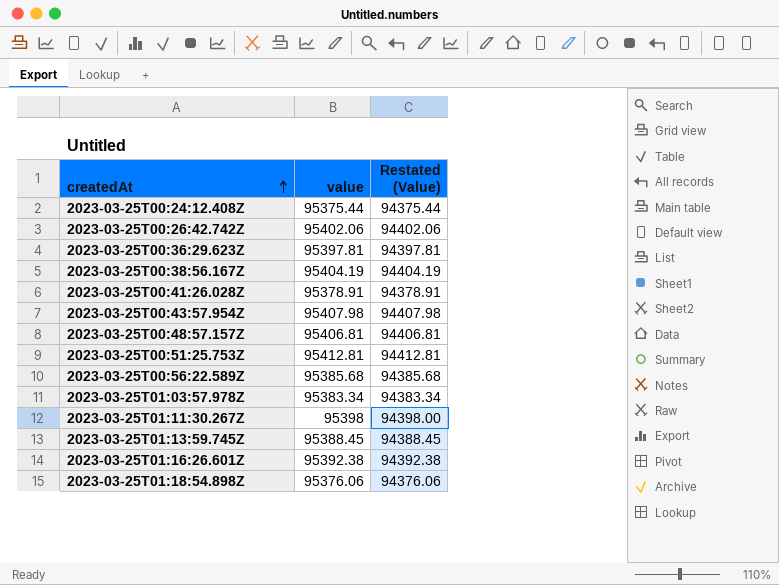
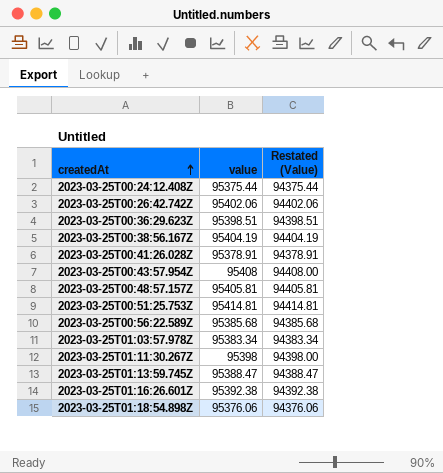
2023-03-25T00:36:29.623Z | value: 95397.81 -> 95398.51
2023-03-25T00:36:29.623Z | Restated (Value): 94397.81 -> 94398.51
2023-03-25T00:43:57.954Z | value: 95407.98 -> 95408
2023-03-25T00:43:57.954Z | Restated (Value): 94407.98 -> 94408.00
2023-03-25T00:48:57.157Z | value: 95406.81 -> 95405.81
2023-03-25T00:48:57.157Z | Restated (Value): 94406.81 -> 94405.81
2023-03-25T00:51:25.753Z | value: 95412.81 -> 95414.81
2023-03-25T00:51:25.753Z | Restated (Value): 94412.81 -> 94414.81
2023-03-25T01:13:59.745Z | value: 95388.45 -> 95388.47
2023-03-25T01:13:59.745Z | Restated (Value): 94388.45 -> 94388.47

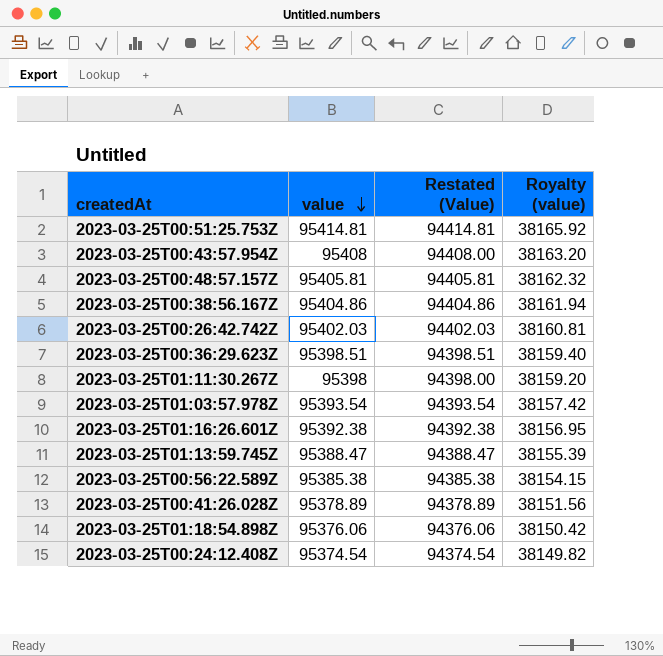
row order: createdAt ascending -> value descending
column Royalty (value) | formula: none -> [value] * 0.4
2023-03-25T00:38:56.167Z | value: 95404.19 -> 95404.86
2023-03-25T00:38:56.167Z | Restated (Value): 94404.19 -> 94404.86
2023-03-25T00:26:42.742Z | value: 95402.06 -> 95402.03
2023-03-25T00:26:42.742Z | Restated (Value): 94402.06 -> 94402.03
2023-03-25T01:03:57.978Z | value: 95383.34 -> 95393.54
2023-03-25T01:03:57.978Z | Restated (Value): 94383.34 -> 94393.54
2023-03-25T00:56:22.589Z | value: 95385.68 -> 95385.38
2023-03-25T00:56:22.589Z | Restated (Value): 94385.68 -> 94385.38
2023-03-25T00:41:26.028Z | value: 95378.91 -> 95378.89
2023-03-25T00:41:26.028Z | Restated (Value): 94378.91 -> 94378.89
2023-03-25T00:24:12.408Z | value: 95375.44 -> 95374.54
2023-03-25T00:24:12.408Z | Restated (Value): 94375.44 -> 94374.54

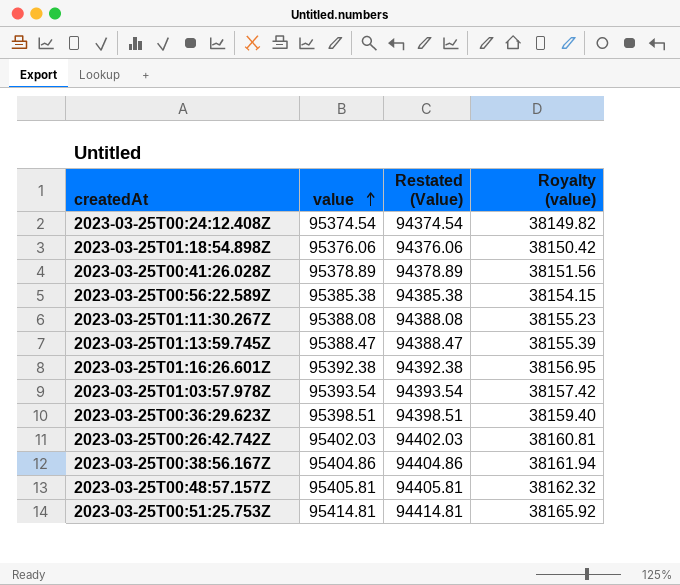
row order: value descending -> value ascending
row 2023-03-25T00:43:57.954Z: 95408 | 94408.00 | 38163.20 -> none
2023-03-25T01:11:30.267Z | value: 95398 -> 95388.08
2023-03-25T01:11:30.267Z | Restated (Value): 94398.00 -> 94388.08
2023-03-25T01:11:30.267Z | Royalty (value): 38159.20 -> 38155.23

